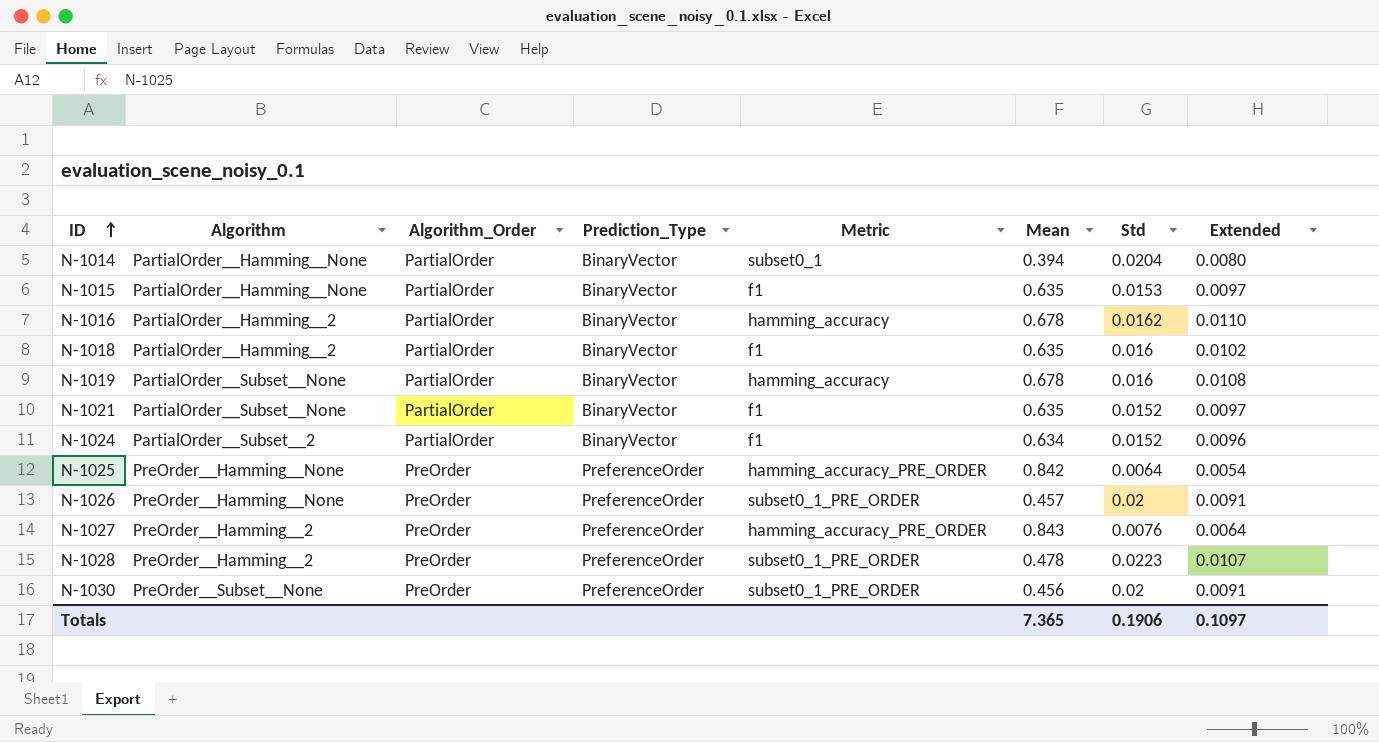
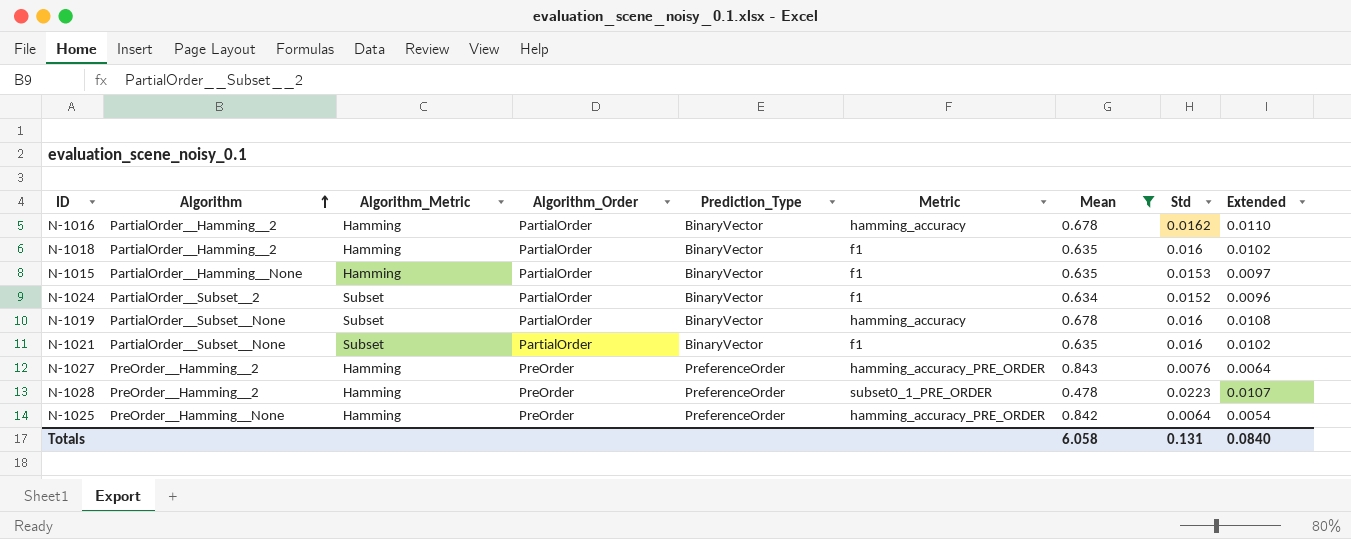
filter: none -> Mean >= 0.478
row order: ID ascending -> Algorithm ascending
column Algorithm_Metric | position: none -> 3
N-1021 | Std: 0.0152 -> 0.016
N-1021 | Extended: 0.0097 -> 0.0102
Totals | Mean: 7.365 -> 6.058
Totals | Std: 0.1906 -> 0.131
Totals | Extended: 0.1097 -> 0.0840

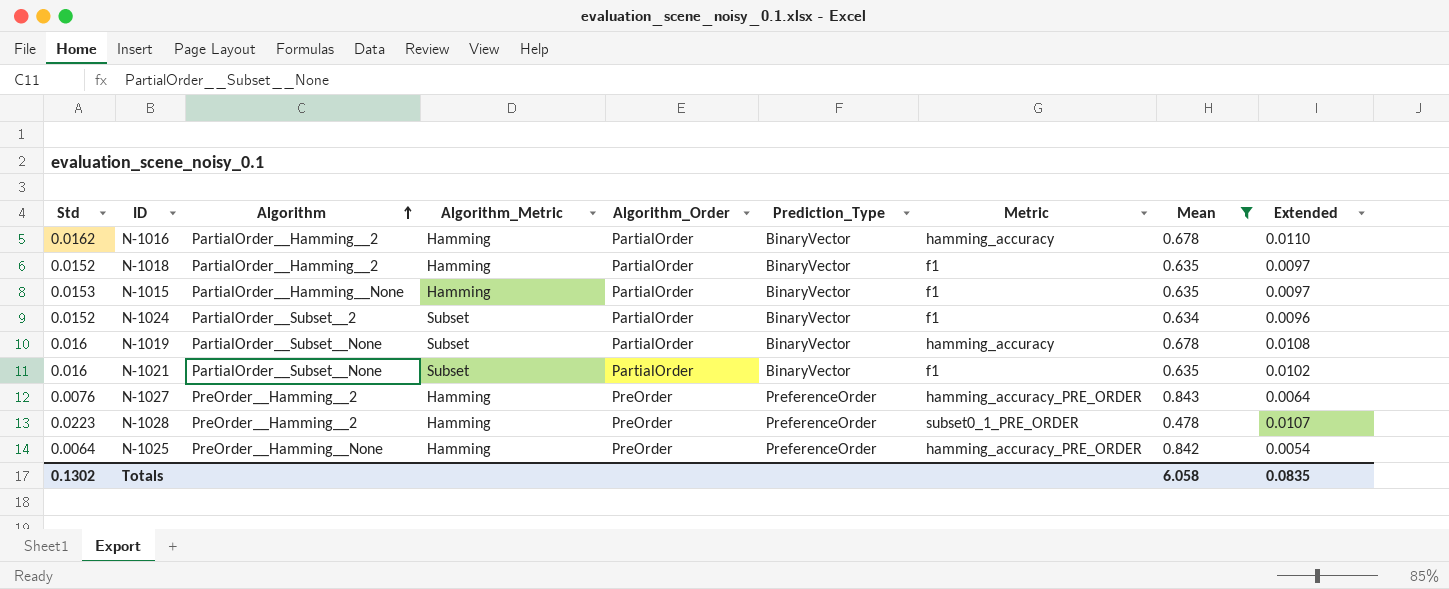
column Std | position: 8 -> 1
N-1018 | Std: 0.016 -> 0.0152
N-1018 | Extended: 0.0102 -> 0.0097
Totals | Std: 0.131 -> 0.1302
Totals | Extended: 0.0840 -> 0.0835

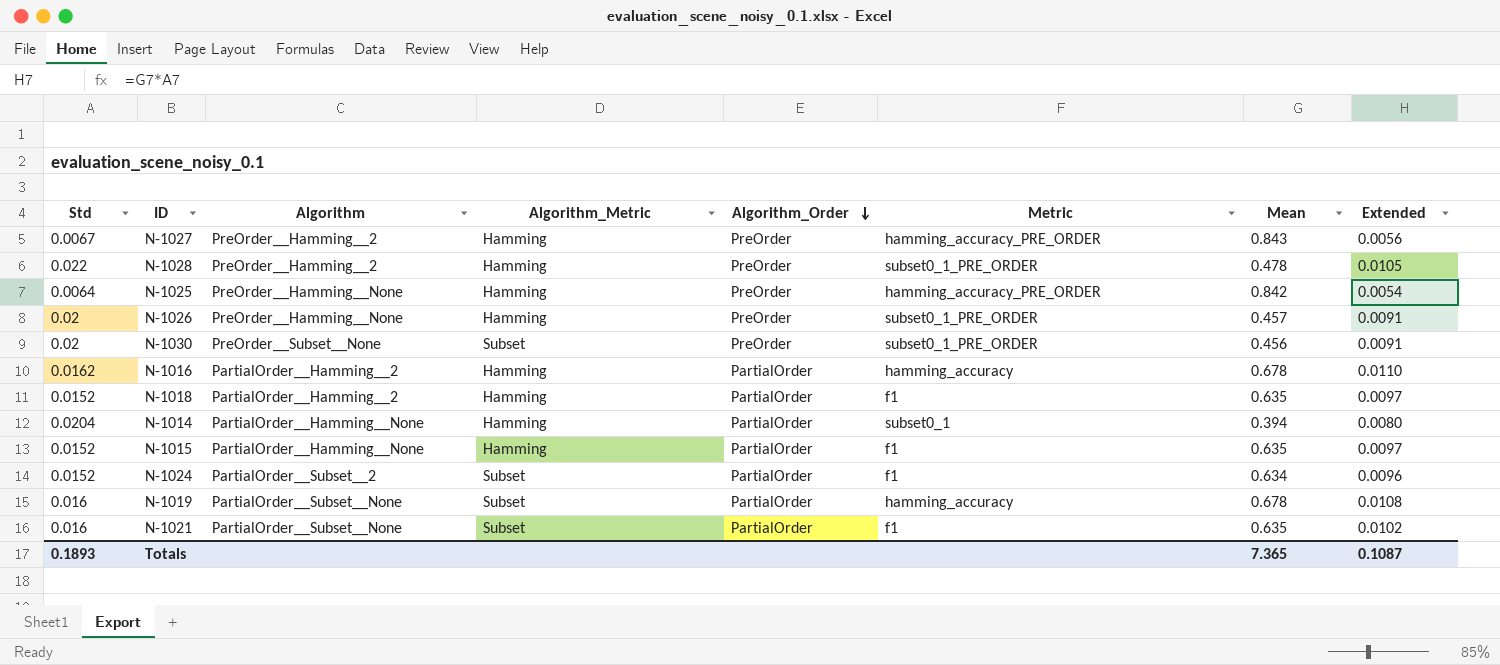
filter: Mean >= 0.478 -> none
row order: Algorithm ascending -> Algorithm_Order descending
column Prediction_Type | position: 6 -> none
N-1027 | Std: 0.0076 -> 0.0067
N-1027 | Extended: 0.0064 -> 0.0056
N-1028 | Std: 0.0223 -> 0.022
N-1028 | Extended: 0.0107 -> 0.0105
N-1015 | Std: 0.0153 -> 0.0152
Totals | Std: 0.1302 -> 0.1893
Totals | Mean: 6.058 -> 7.365
Totals | Extended: 0.0835 -> 0.1087

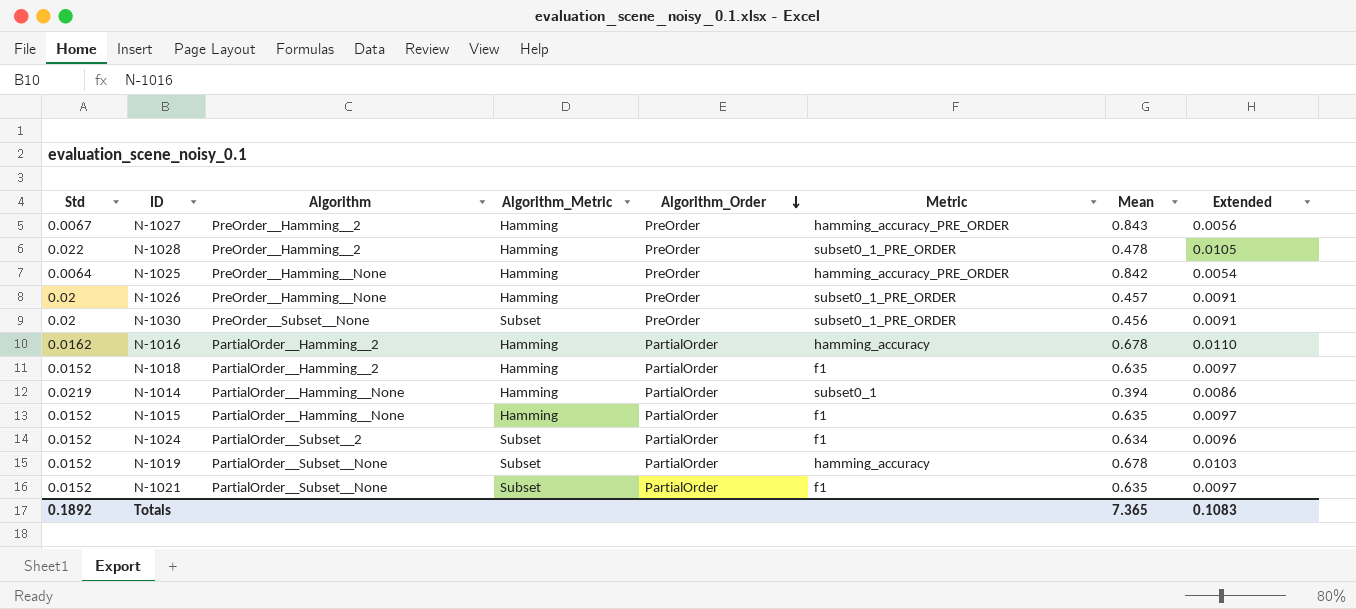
N-1014 | Std: 0.0204 -> 0.0219
N-1014 | Extended: 0.0080 -> 0.0086
N-1019 | Std: 0.016 -> 0.0152
N-1019 | Extended: 0.0108 -> 0.0103
N-1021 | Std: 0.016 -> 0.0152
N-1021 | Extended: 0.0102 -> 0.0097
Totals | Std: 0.1893 -> 0.1892
Totals | Extended: 0.1087 -> 0.1083

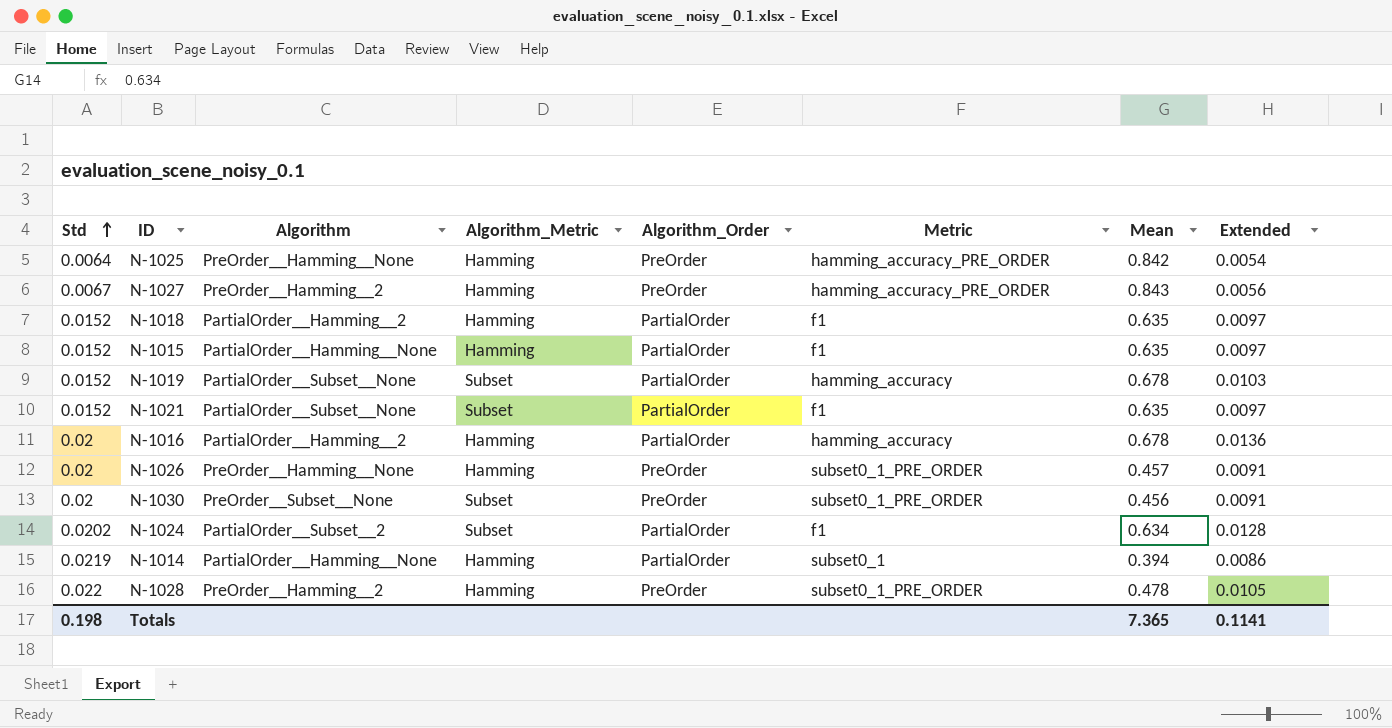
row order: Algorithm_Order descending -> Std ascending
N-1016 | Std: 0.0162 -> 0.02
N-1016 | Extended: 0.0110 -> 0.0136
N-1024 | Std: 0.0152 -> 0.0202
N-1024 | Extended: 0.0096 -> 0.0128
Totals | Std: 0.1892 -> 0.198
Totals | Extended: 0.1083 -> 0.1141

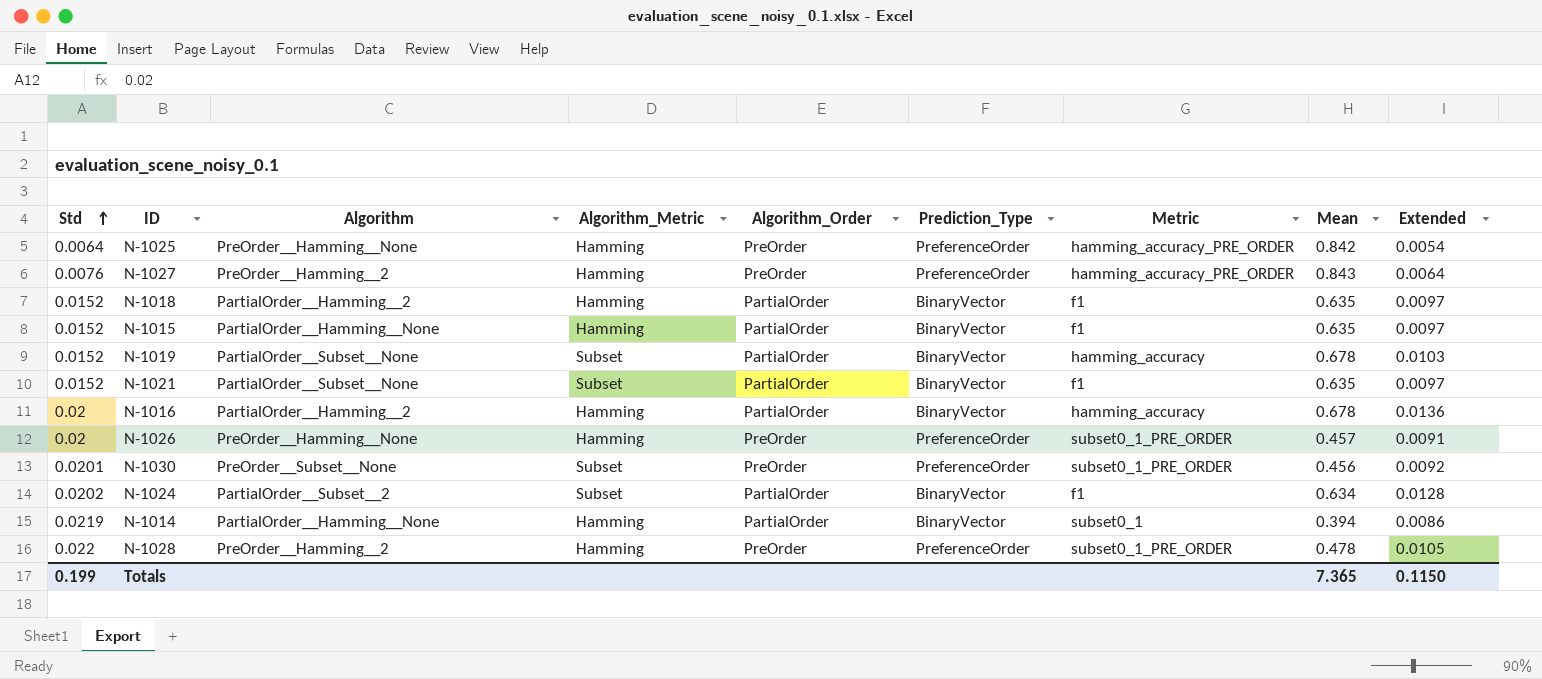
column Prediction_Type | position: none -> 6
N-1027 | Std: 0.0067 -> 0.0076
N-1027 | Extended: 0.0056 -> 0.0064
N-1030 | Std: 0.02 -> 0.0201
N-1030 | Extended: 0.0091 -> 0.0092
Totals | Std: 0.198 -> 0.199
Totals | Extended: 0.1141 -> 0.1150

